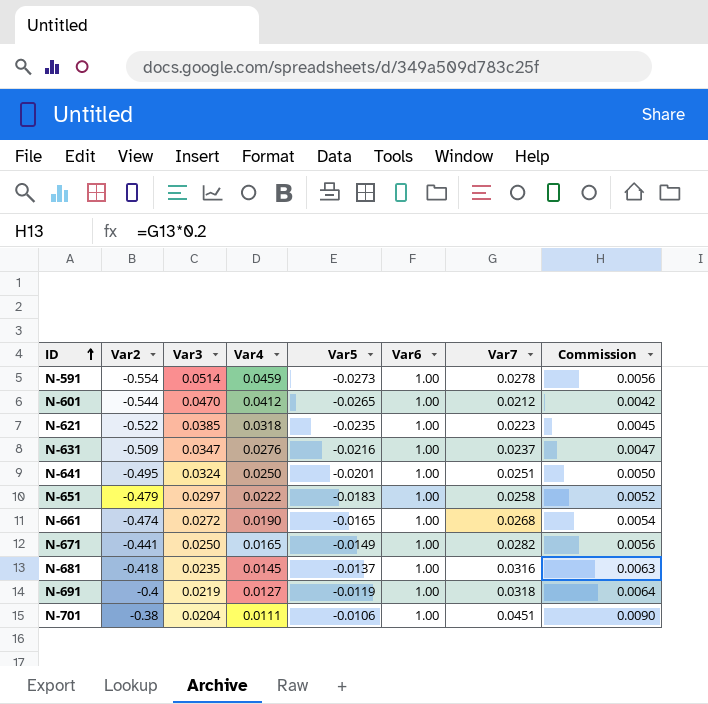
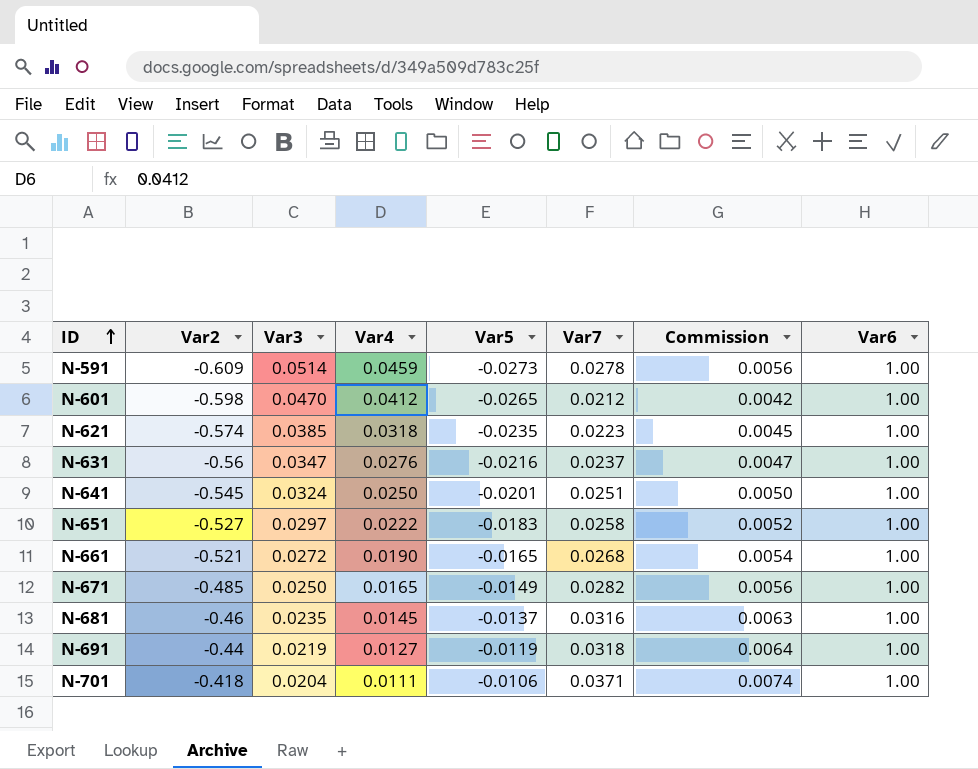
column Var6 | position: 6 -> 8
N-591 | Var2: -0.554 -> -0.609
N-601 | Var2: -0.544 -> -0.598
N-621 | Var2: -0.522 -> -0.574
N-631 | Var2: -0.509 -> -0.56
N-641 | Var2: -0.495 -> -0.545
N-651 | Var2: -0.479 -> -0.527
N-661 | Var2: -0.474 -> -0.521
N-671 | Var2: -0.441 -> -0.485
N-681 | Var2: -0.418 -> -0.46
N-691 | Var2: -0.4 -> -0.44
N-701 | Var2: -0.38 -> -0.418
N-701 | Var7: 0.0451 -> 0.0371
N-701 | Commission: 0.0090 -> 0.0074

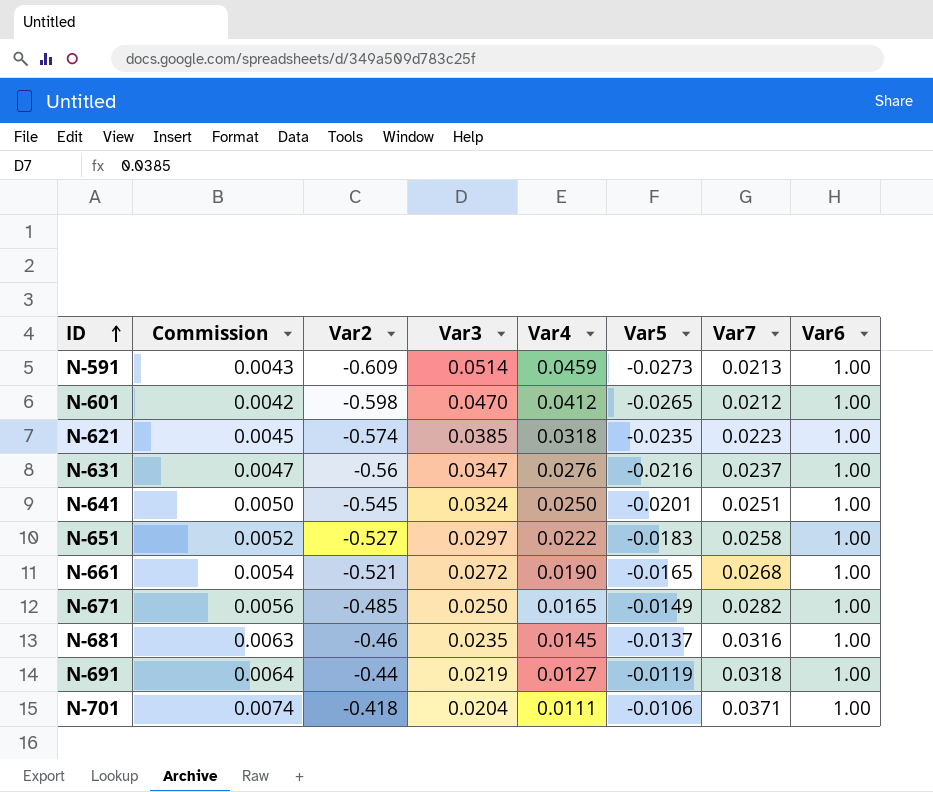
column Commission | position: 7 -> 2
N-591 | Commission: 0.0056 -> 0.0043
N-591 | Var7: 0.0278 -> 0.0213

